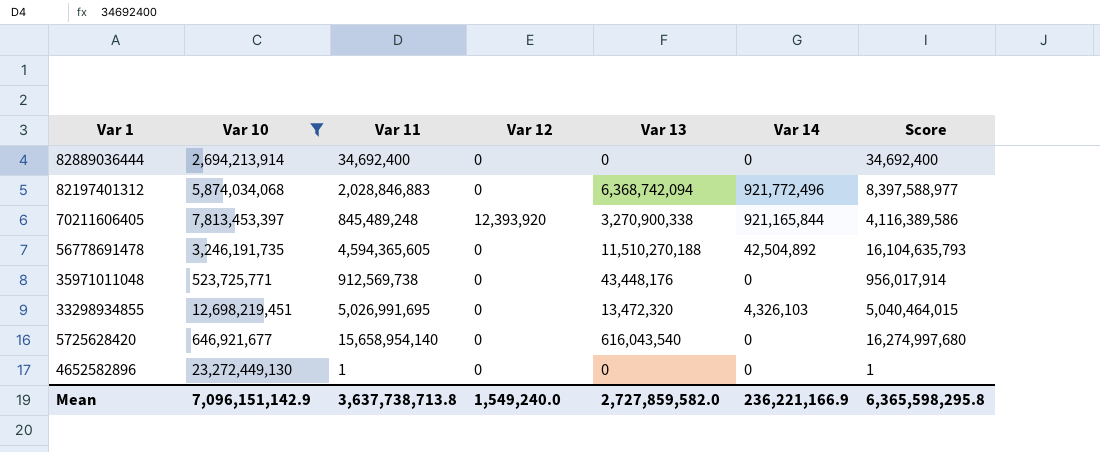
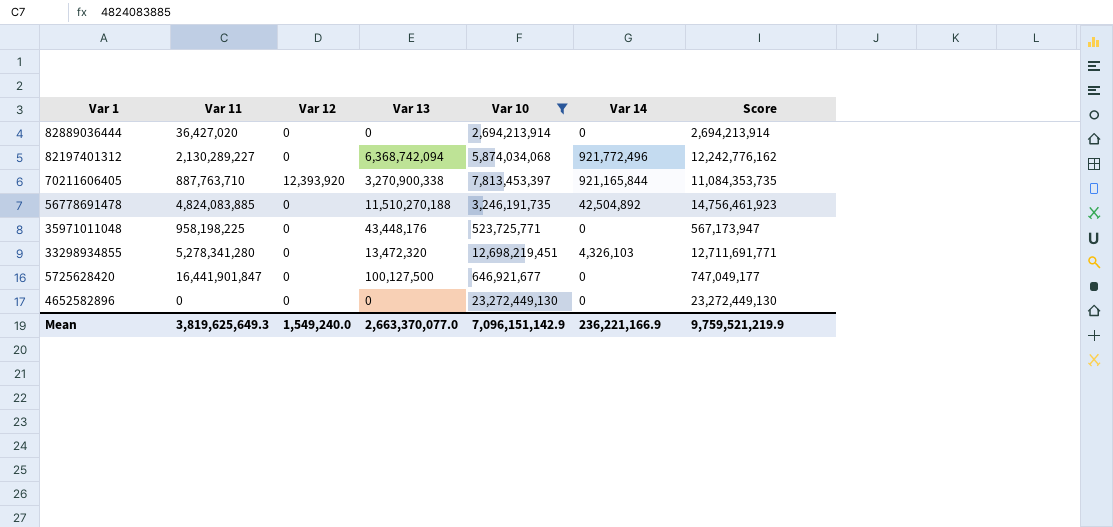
column Var 10 | position: 2 -> 5
column Score | formula: [Var 11] + [Var 13] -> [Var 13] + [Var 10]
82889036444 | Var 11: 34,692,400 -> 36,427,020
82197401312 | Var 11: 2,028,846,883 -> 2,130,289,227
70211606405 | Var 11: 845,489,248 -> 887,763,710
56778691478 | Var 11: 4,594,365,605 -> 4,824,083,885
35971011048 | Var 11: 912,569,738 -> 958,198,225
33298934855 | Var 11: 5,026,991,695 -> 5,278,341,280
5725628420 | Var 11: 15,658,954,140 -> 16,441,901,847
5725628420 | Var 13: 616,043,540 -> 100,127,500
4652582896 | Var 11: 1 -> 0
Mean | Var 11: 3,637,738,713.8 -> 3,819,625,649.3
Mean | Var 13: 2,727,859,582.0 -> 2,663,370,077.0
Mean | Score: 6,365,598,295.8 -> 9,759,521,219.9

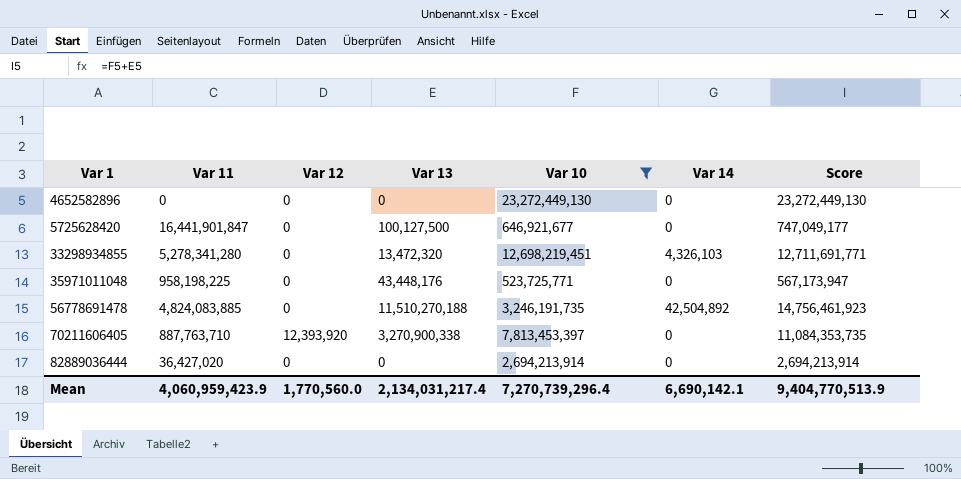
row order: Var 1 descending -> Var 1 ascending
row 82197401312: 2,130,289,227 | 0 | 6,368,742,094 | 5,874,034,068 | 921,772,496 | 12,242,776,162 -> none
70211606405 | Var 14: 921,165,844 -> 0
Mean | Var 11: 3,819,625,649.3 -> 4,060,959,423.9
Mean | Var 12: 1,549,240.0 -> 1,770,560.0
Mean | Var 13: 2,663,370,077.0 -> 2,134,031,217.4
Mean | Var 10: 7,096,151,142.9 -> 7,270,739,296.4
Mean | Var 14: 236,221,166.9 -> 6,690,142.1
Mean | Score: 9,759,521,219.9 -> 9,404,770,513.9

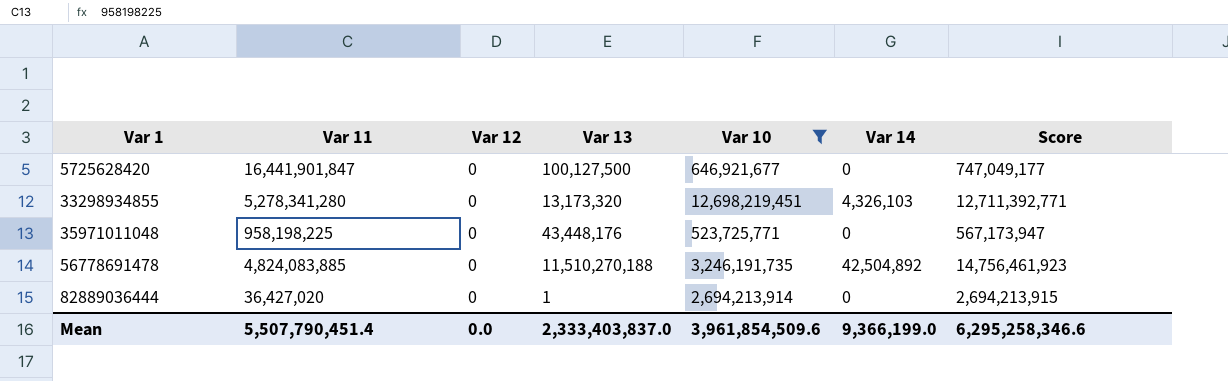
row 4652582896: 0 | 0 | 0 | 23,272,449,130 | 0 | 23,272,449,130 -> none
row 70211606405: 887,763,710 | 12,393,920 | 3,270,900,338 | 7,813,453,397 | 0 | 11,084,353,735 -> none
33298934855 | Var 13: 13,472,320 -> 13,173,320
33298934855 | Score: 12,711,691,771 -> 12,711,392,771
82889036444 | Var 13: 0 -> 1
82889036444 | Score: 2,694,213,914 -> 2,694,213,915
Mean | Var 11: 4,060,959,423.9 -> 5,507,790,451.4
Mean | Var 12: 1,770,560.0 -> 0.0
Mean | Var 13: 2,134,031,217.4 -> 2,333,403,837.0
Mean | Var 10: 7,270,739,296.4 -> 3,961,854,509.6
Mean | Var 14: 6,690,142.1 -> 9,366,199.0
Mean | Score: 9,404,770,513.9 -> 6,295,258,346.6

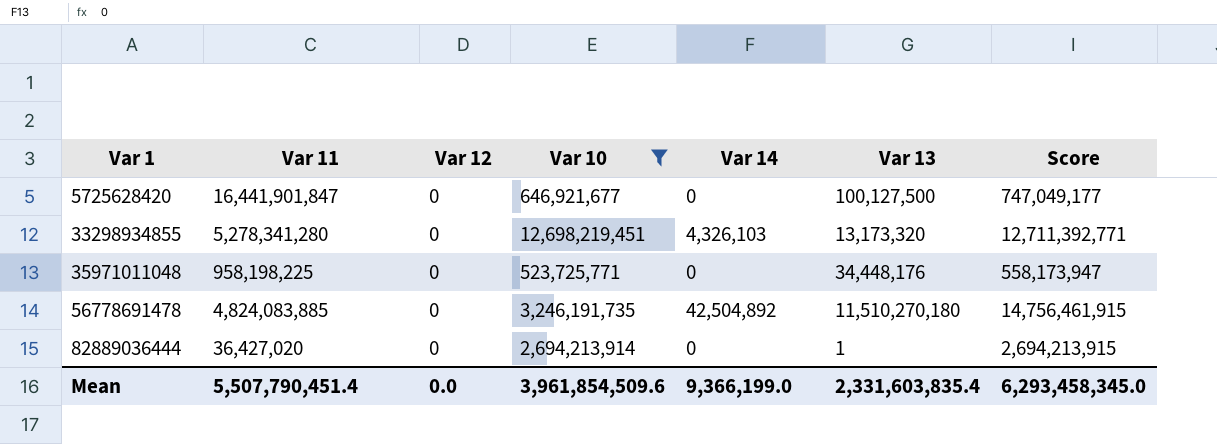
column Var 13 | position: 4 -> 6
35971011048 | Var 13: 43,448,176 -> 34,448,176
35971011048 | Score: 567,173,947 -> 558,173,947
56778691478 | Var 13: 11,510,270,188 -> 11,510,270,180
56778691478 | Score: 14,756,461,923 -> 14,756,461,915
Mean | Var 13: 2,333,403,837.0 -> 2,331,603,835.4
Mean | Score: 6,295,258,346.6 -> 6,293,458,345.0

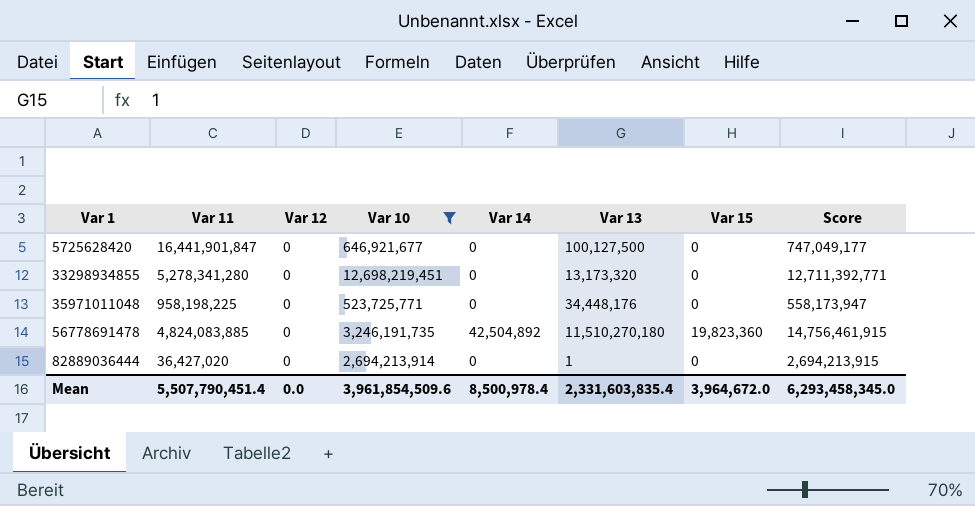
column Var 15 | position: none -> 7
33298934855 | Var 14: 4,326,103 -> 0
Mean | Var 14: 9,366,199.0 -> 8,500,978.4

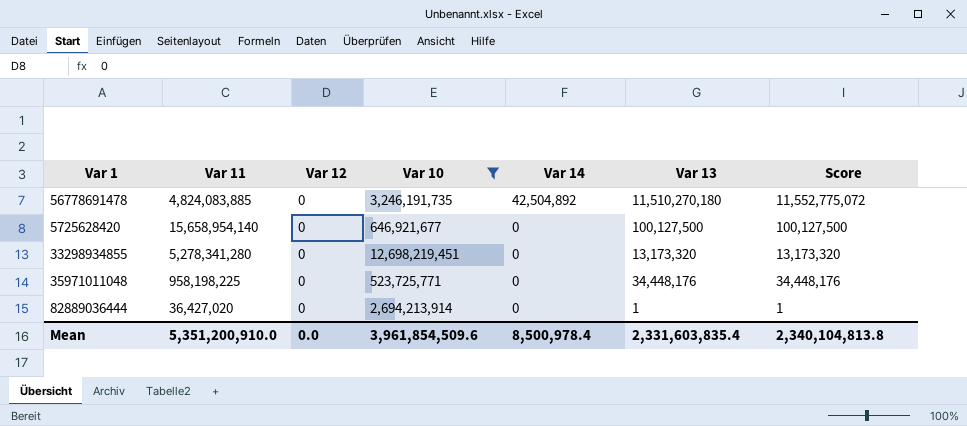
row order: Var 1 ascending -> Var 14 descending
column Var 15 | position: 7 -> none
column Score | formula: [Var 10] + [Var 13] -> [Var 14] + [Var 13]
5725628420 | Var 11: 16,441,901,847 -> 15,658,954,140
Mean | Var 11: 5,507,790,451.4 -> 5,351,200,910.0
Mean | Score: 6,293,458,345.0 -> 2,340,104,813.8

